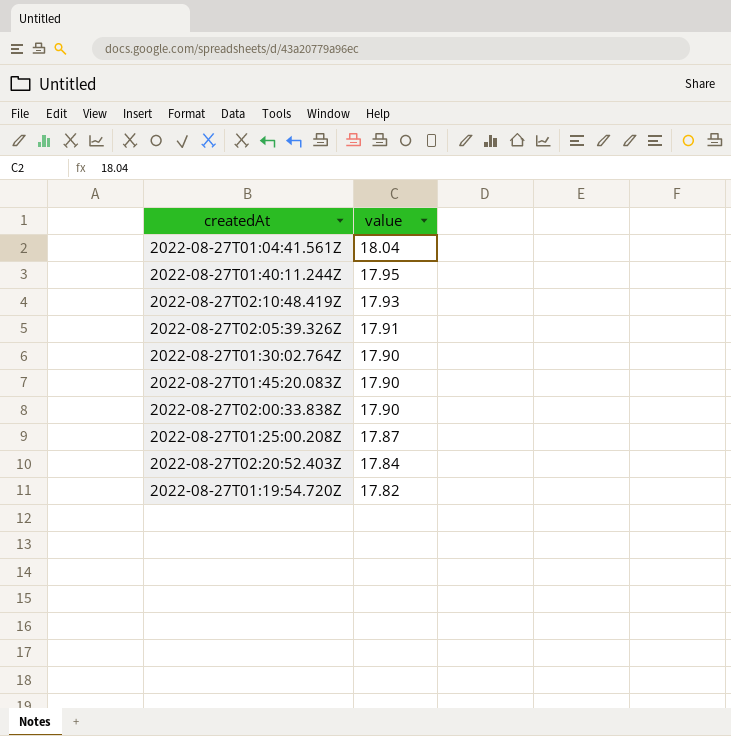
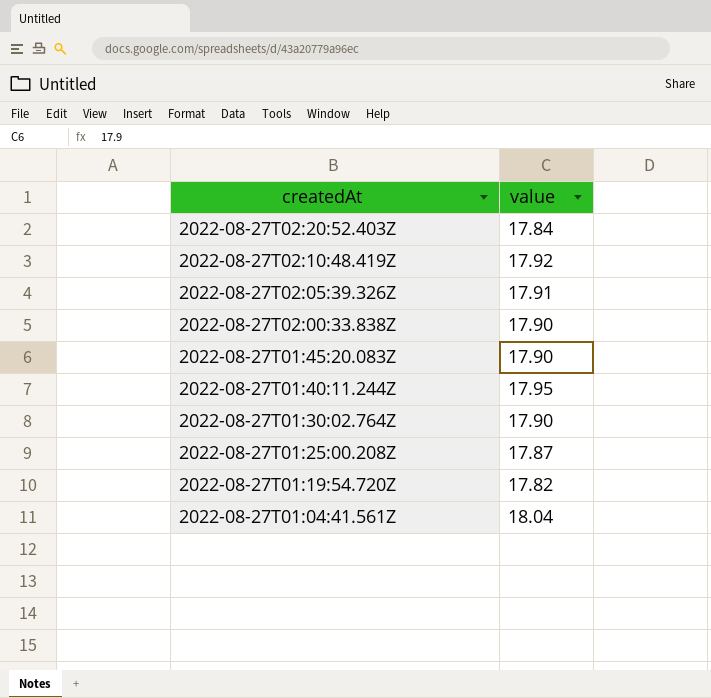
row order: value descending -> createdAt descending
2022-08-27T02:10:48.419Z | value: 17.93 -> 17.92

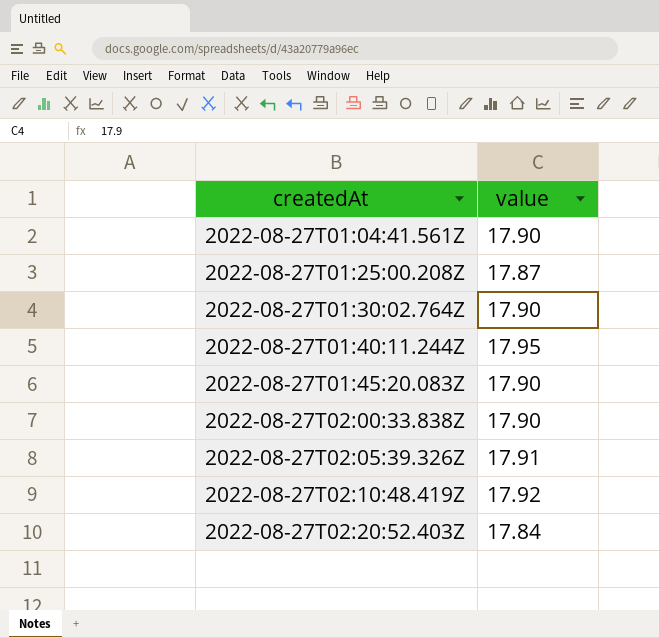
row order: createdAt descending -> createdAt ascending
row 2022-08-27T01:19:54.720Z: 17.82 -> none
2022-08-27T01:04:41.561Z | value: 18.04 -> 17.90

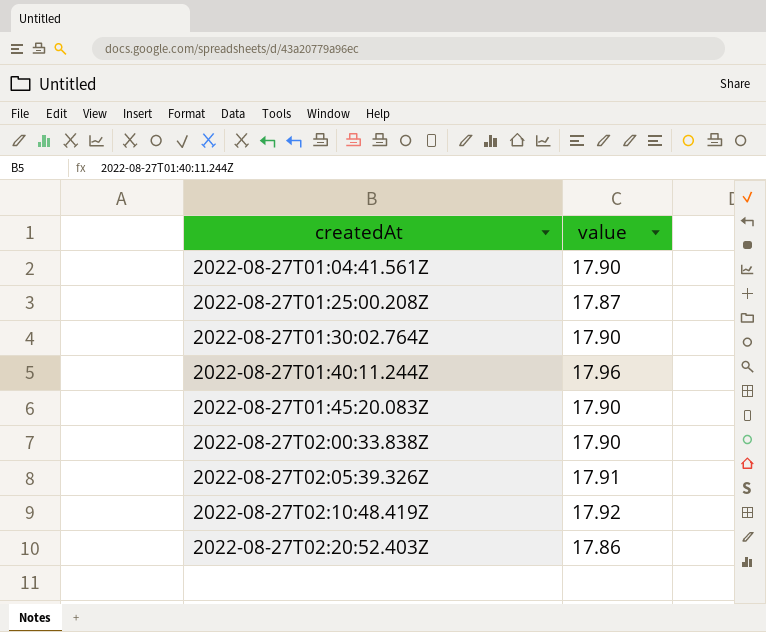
2022-08-27T01:40:11.244Z | value: 17.95 -> 17.96
2022-08-27T02:20:52.403Z | value: 17.84 -> 17.86

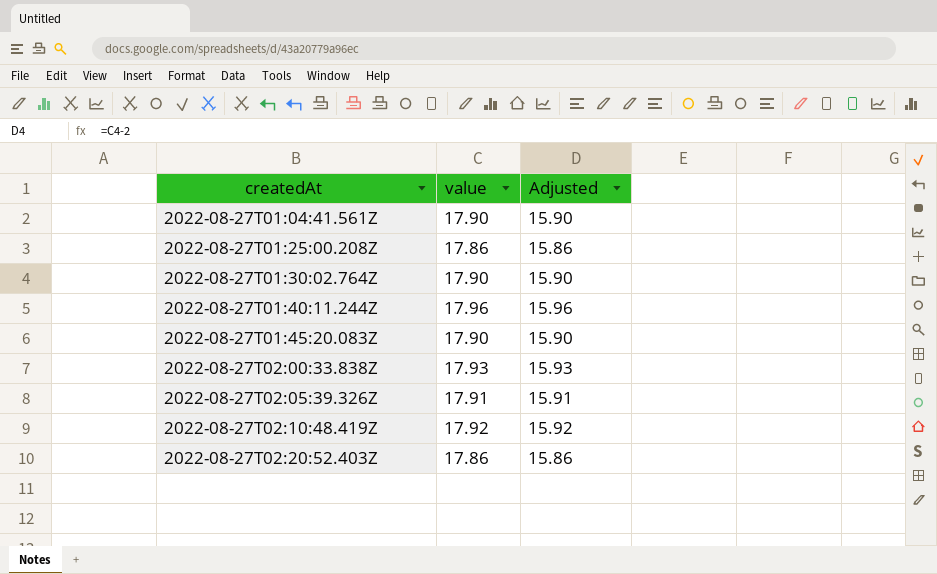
column Adjusted | formula: none -> [value] - 2
2022-08-27T01:25:00.208Z | value: 17.87 -> 17.86
2022-08-27T02:00:33.838Z | value: 17.90 -> 17.93

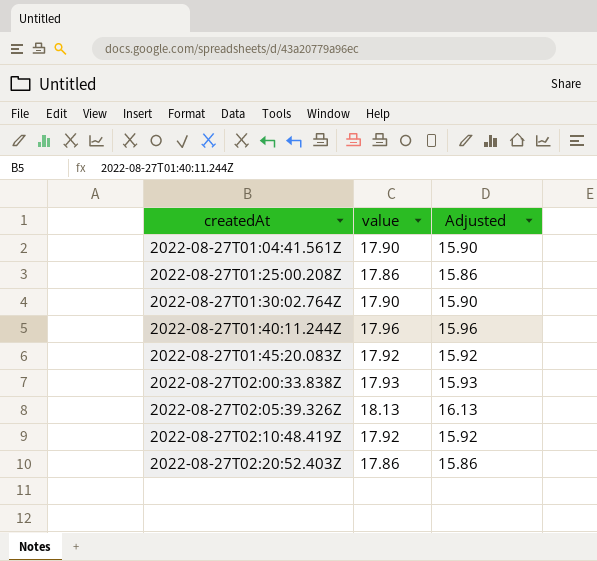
2022-08-27T01:45:20.083Z | value: 17.90 -> 17.92
2022-08-27T01:45:20.083Z | Adjusted: 15.90 -> 15.92
2022-08-27T02:05:39.326Z | value: 17.91 -> 18.13
2022-08-27T02:05:39.326Z | Adjusted: 15.91 -> 16.13

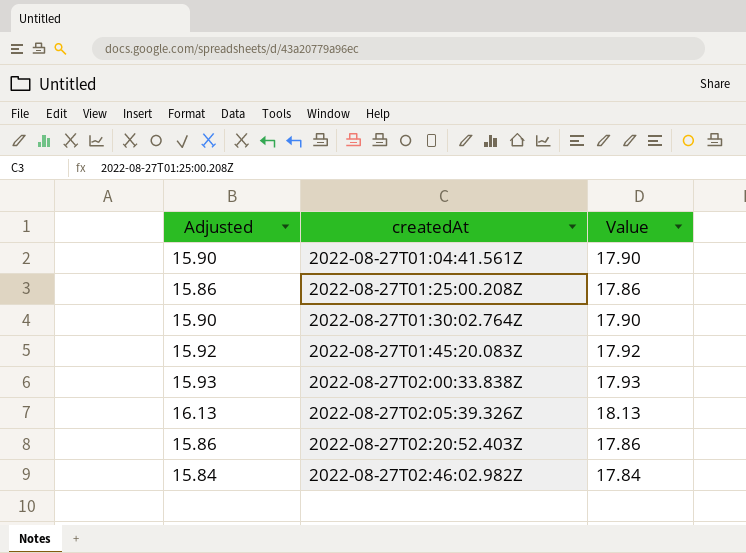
column Adjusted | position: 3 -> 1
column name: value -> Value
row 2022-08-27T01:40:11.244Z: 17.96 | 15.96 -> none
row 2022-08-27T02:10:48.419Z: 17.92 | 15.92 -> none
row 2022-08-27T02:46:02.982Z: none -> 15.84 | 17.84

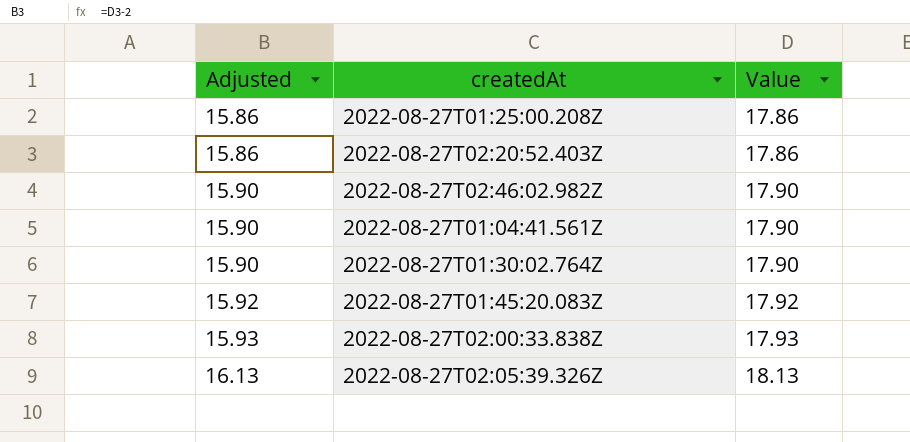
row order: createdAt ascending -> Adjusted ascending
2022-08-27T02:46:02.982Z | Adjusted: 15.84 -> 15.90
2022-08-27T02:46:02.982Z | Value: 17.84 -> 17.90

